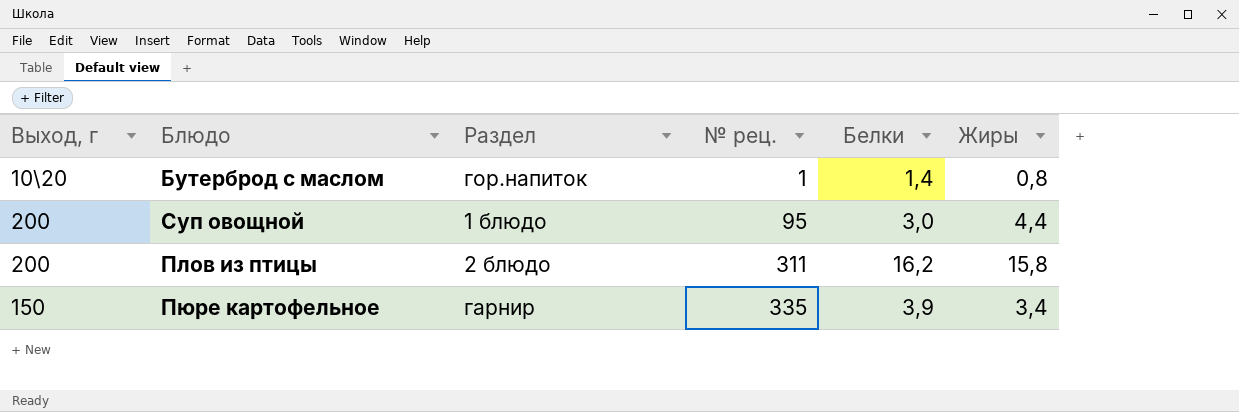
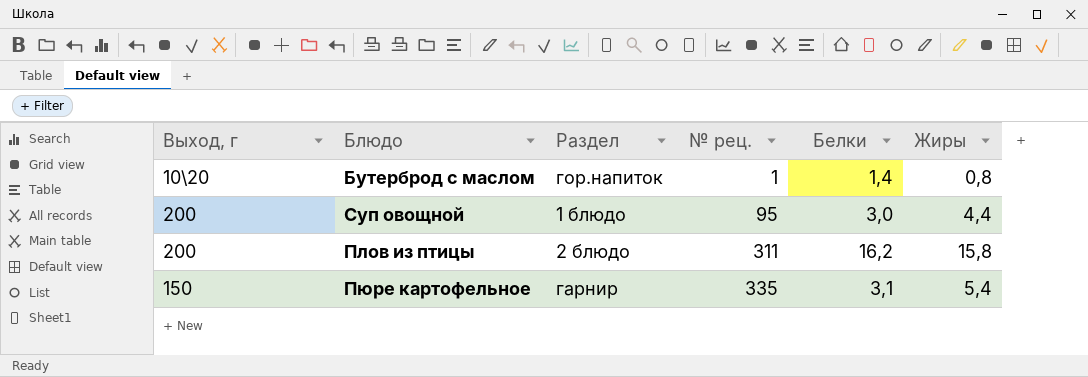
Пюре картофельное | Белки: 3,9 -> 3,1
Пюре картофельное | Жиры: 3,4 -> 5,4

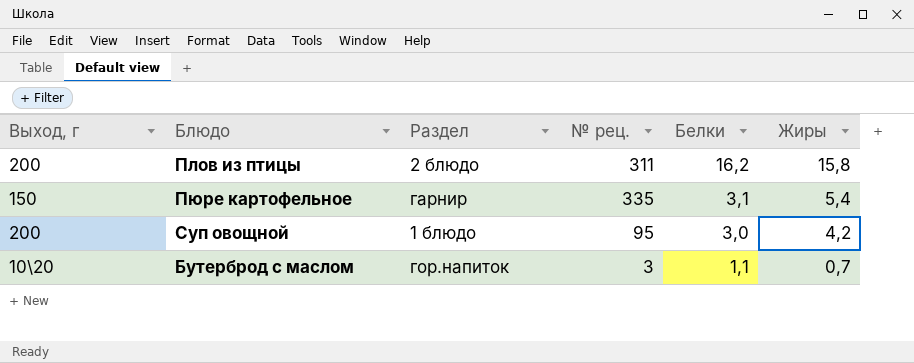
row order: № рец. ascending -> Белки descending
Суп овощной | Жиры: 4,4 -> 4,2
Бутерброд с маслом | № рец.: 1 -> 3
Бутерброд с маслом | Белки: 1,4 -> 1,1
Бутерброд с маслом | Жиры: 0,8 -> 0,7

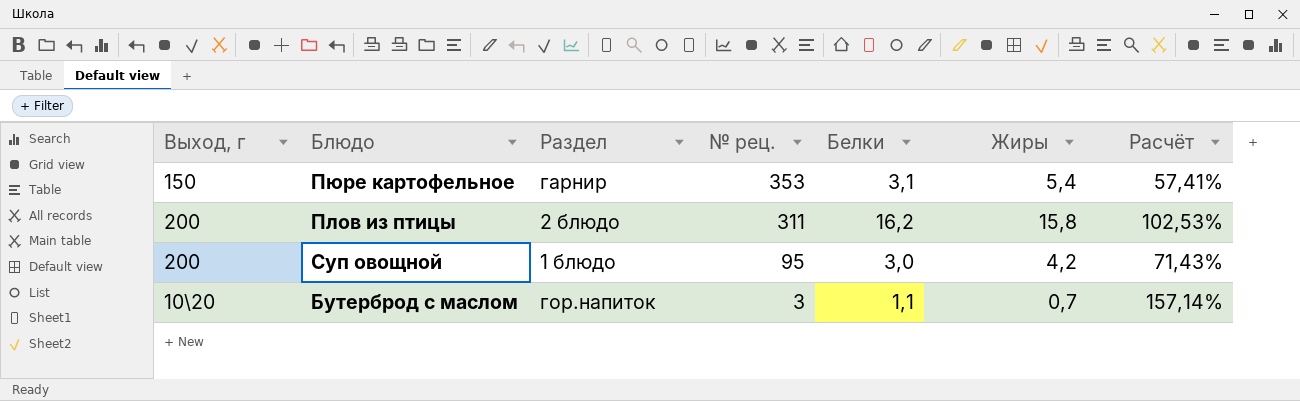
row order: Белки descending -> № рец. descending
column Расчёт | formula: none -> [Белки] / [Жиры]
Пюре картофельное | № рец.: 335 -> 353

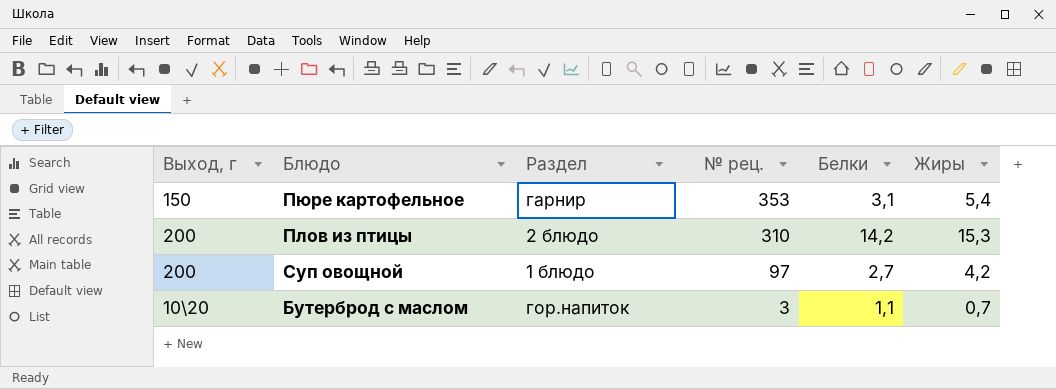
column Расчёт | formula: [Белки] / [Жиры] -> none
Плов из птицы | № рец.: 311 -> 310
Плов из птицы | Белки: 16,2 -> 14,2
Плов из птицы | Жиры: 15,8 -> 15,3
Суп овощной | № рец.: 95 -> 97
Суп овощной | Белки: 3,0 -> 2,7

